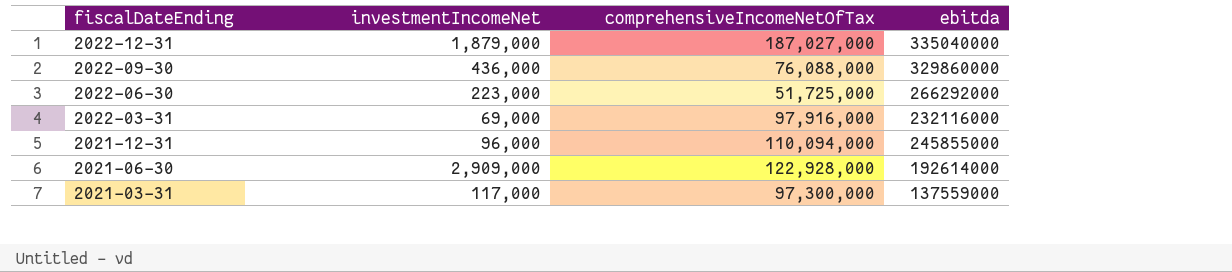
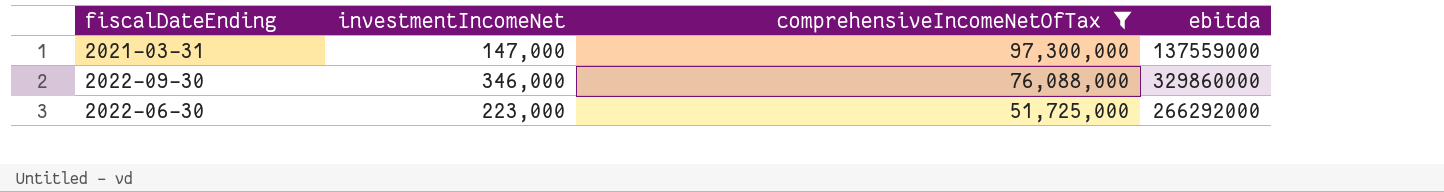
filter: none -> comprehensiveIncomeNetOfTax <= 97,300,000
row order: fiscalDateEnding descending -> comprehensiveIncomeNetOfTax descending
2021-03-31 | investmentIncomeNet: 117,000 -> 147,000
2022-09-30 | investmentIncomeNet: 436,000 -> 346,000

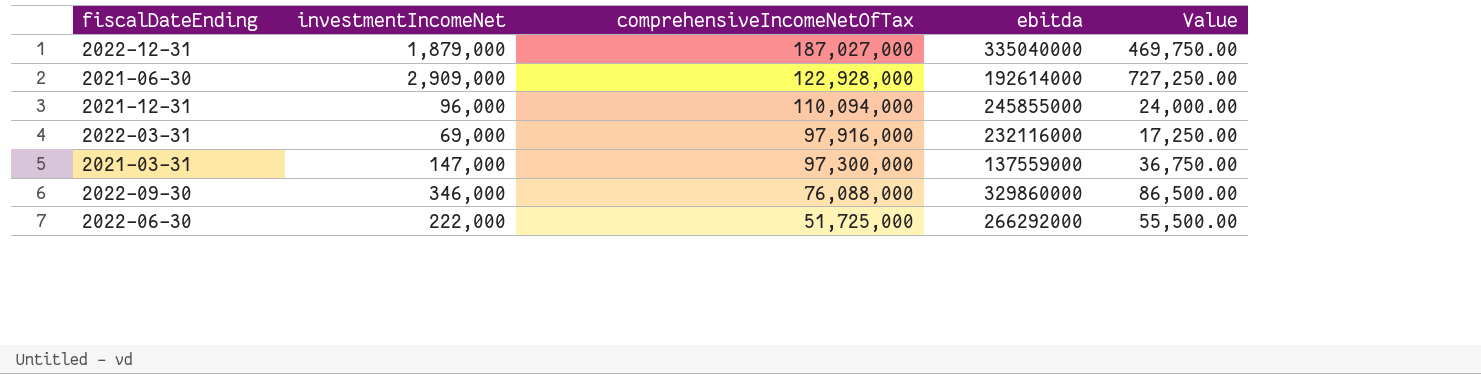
filter: comprehensiveIncomeNetOfTax <= 97,300,000 -> none
column Value | formula: none -> [investmentIncomeNet] * 0.25
2022-06-30 | investmentIncomeNet: 223,000 -> 222,000

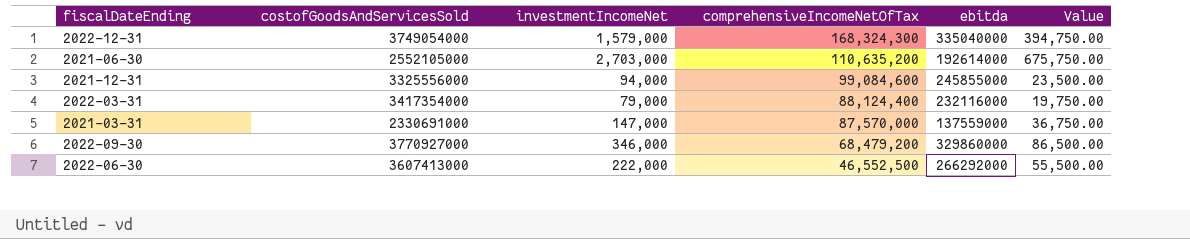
column costofGoodsAndServicesSold | position: none -> 2
2022-12-31 | investmentIncomeNet: 1,879,000 -> 1,579,000
2022-12-31 | comprehensiveIncomeNetOfTax: 187,027,000 -> 168,324,300
2022-12-31 | Value: 469,750.00 -> 394,750.00
2021-06-30 | investmentIncomeNet: 2,909,000 -> 2,703,000
2021-06-30 | comprehensiveIncomeNetOfTax: 122,928,000 -> 110,635,200
2021-06-30 | Value: 727,250.00 -> 675,750.00
2021-12-31 | investmentIncomeNet: 96,000 -> 94,000
2021-12-31 | comprehensiveIncomeNetOfTax: 110,094,000 -> 99,084,600
2021-12-31 | Value: 24,000.00 -> 23,500.00
2022-03-31 | investmentIncomeNet: 69,000 -> 79,000
2022-03-31 | comprehensiveIncomeNetOfTax: 97,916,000 -> 88,124,400
2022-03-31 | Value: 17,250.00 -> 19,750.00
2021-03-31 | comprehensiveIncomeNetOfTax: 97,300,000 -> 87,570,000
2022-09-30 | comprehensiveIncomeNetOfTax: 76,088,000 -> 68,479,200
2022-06-30 | comprehensiveIncomeNetOfTax: 51,725,000 -> 46,552,500

